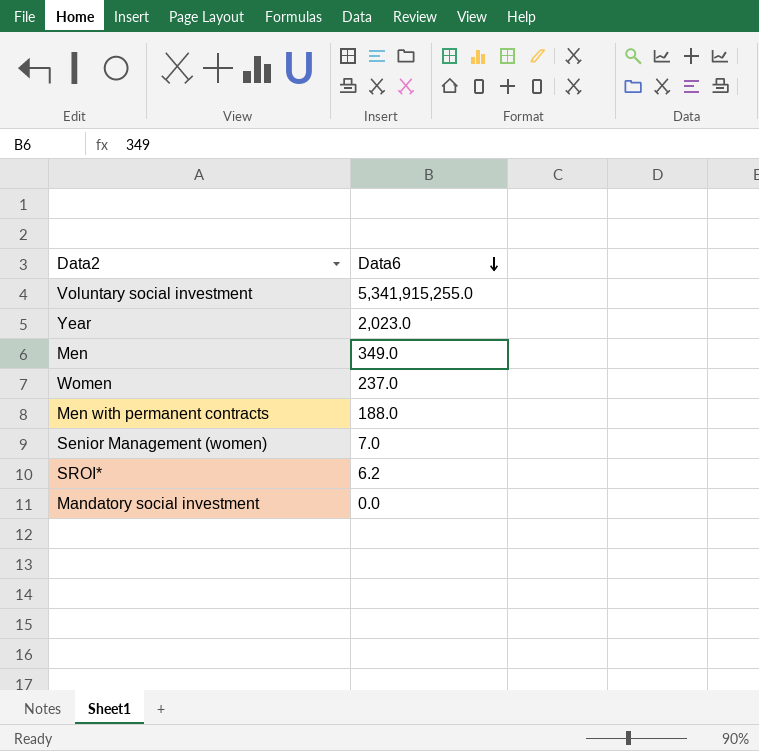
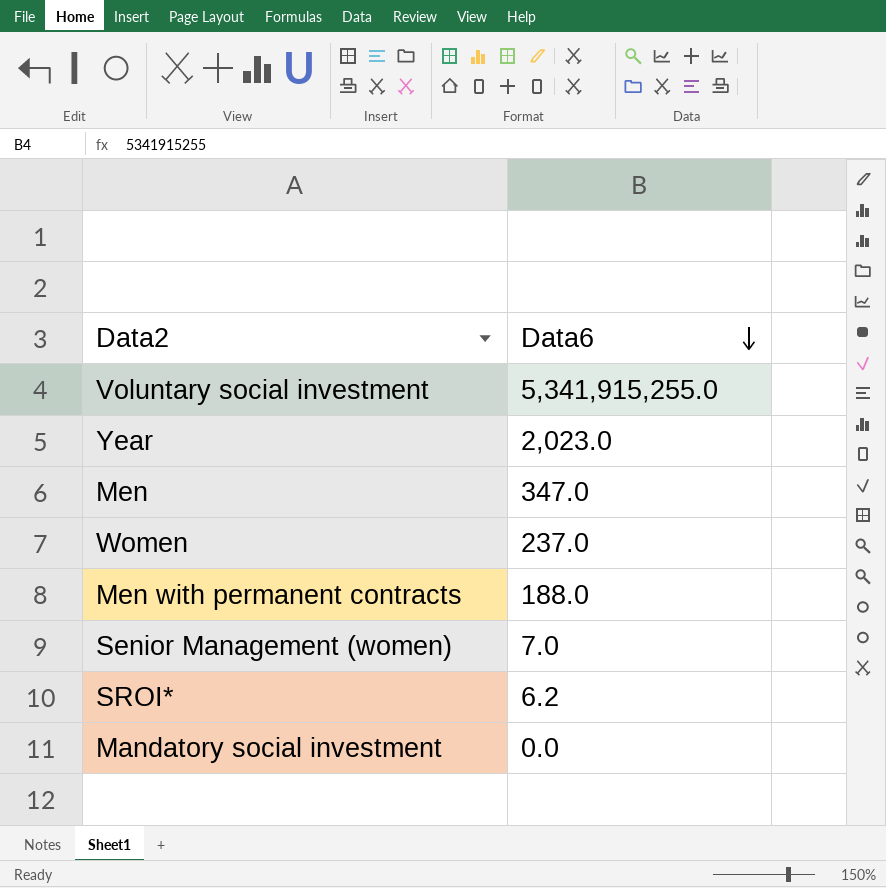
Men | Data6: 349.0 -> 347.0

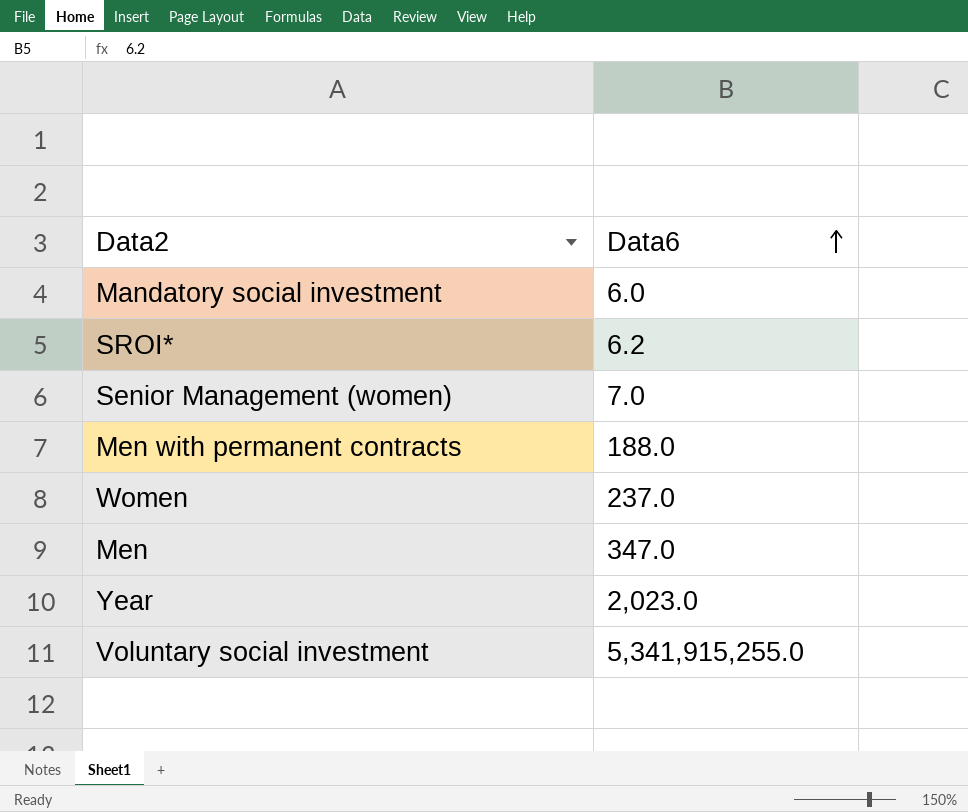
row order: Data6 descending -> Data6 ascending
Mandatory social investment | Data6: 0.0 -> 6.0

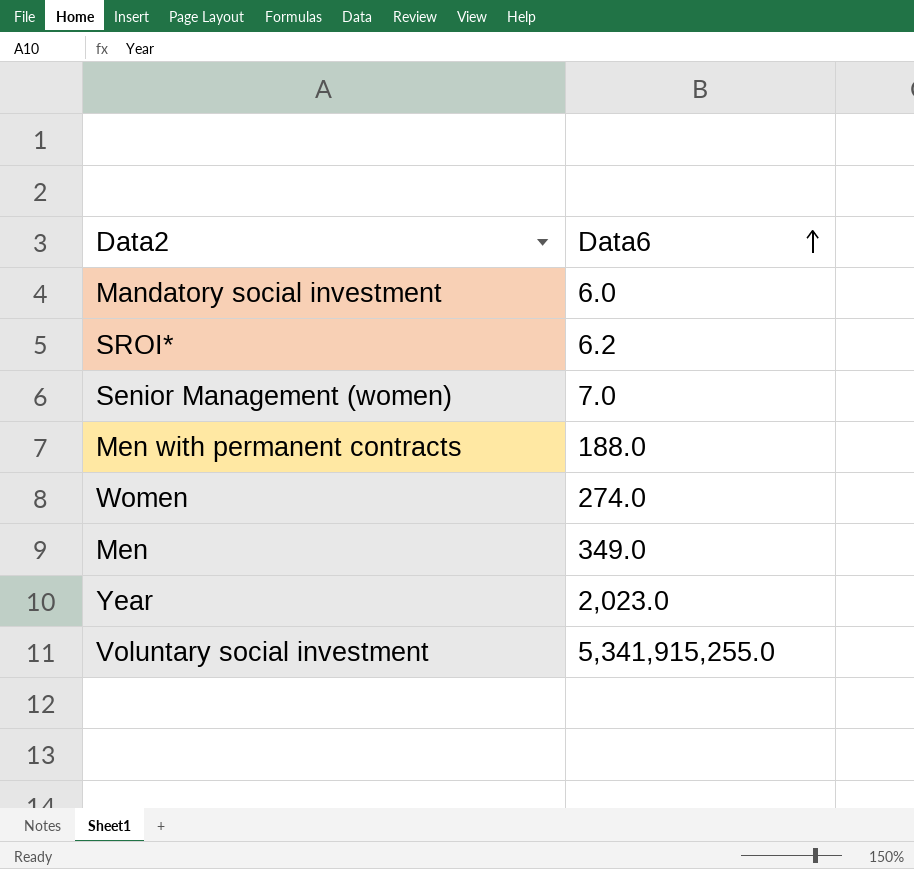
Women | Data6: 237.0 -> 274.0
Men | Data6: 347.0 -> 349.0

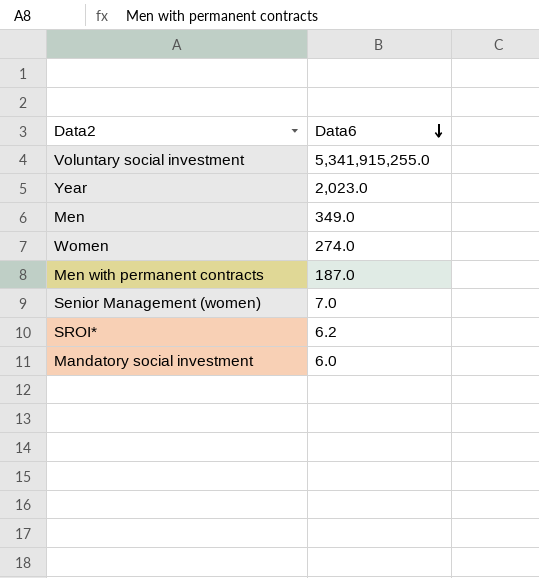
row order: Data6 ascending -> Data6 descending
Men with permanent contracts | Data6: 188.0 -> 187.0

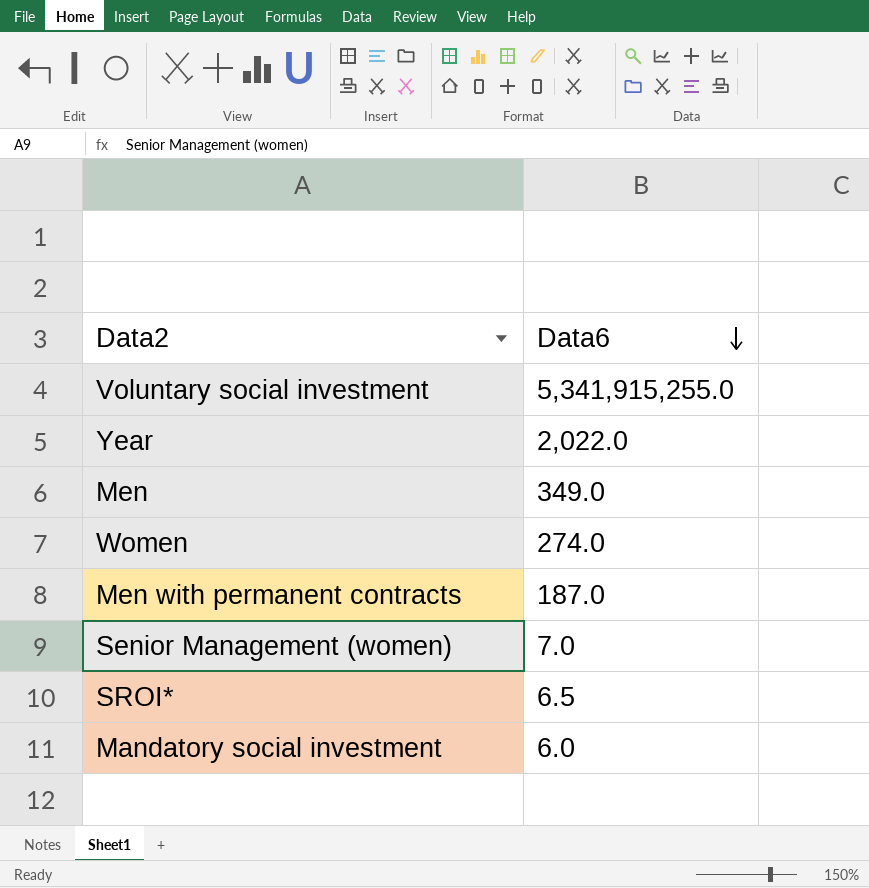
Year | Data6: 2,023.0 -> 2,022.0
SROI* | Data6: 6.2 -> 6.5

